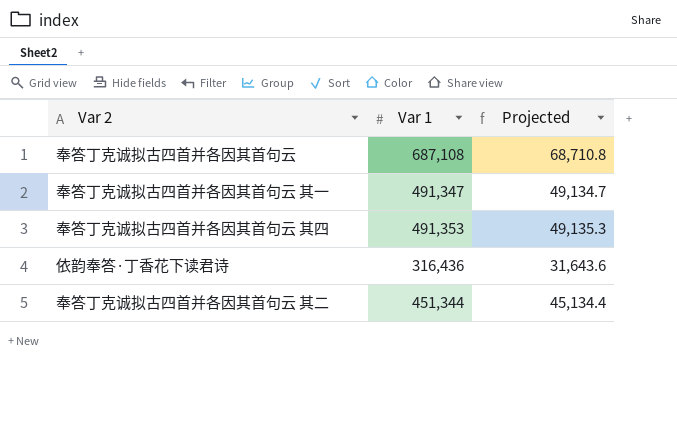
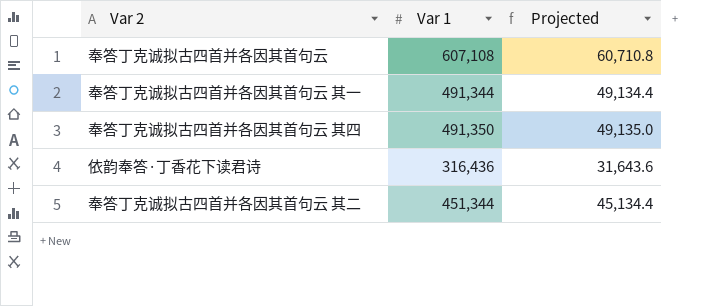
奉答丁克诚拟古四首并各因其首句云 | Var 1: 687,108 -> 607,108
奉答丁克诚拟古四首并各因其首句云 | Projected: 68,710.8 -> 60,710.8
奉答丁克诚拟古四首并各因其首句云 其一 | Var 1: 491,347 -> 491,344
奉答丁克诚拟古四首并各因其首句云 其一 | Projected: 49,134.7 -> 49,134.4
奉答丁克诚拟古四首并各因其首句云 其四 | Var 1: 491,353 -> 491,350
奉答丁克诚拟古四首并各因其首句云 其四 | Projected: 49,135.3 -> 49,135.0

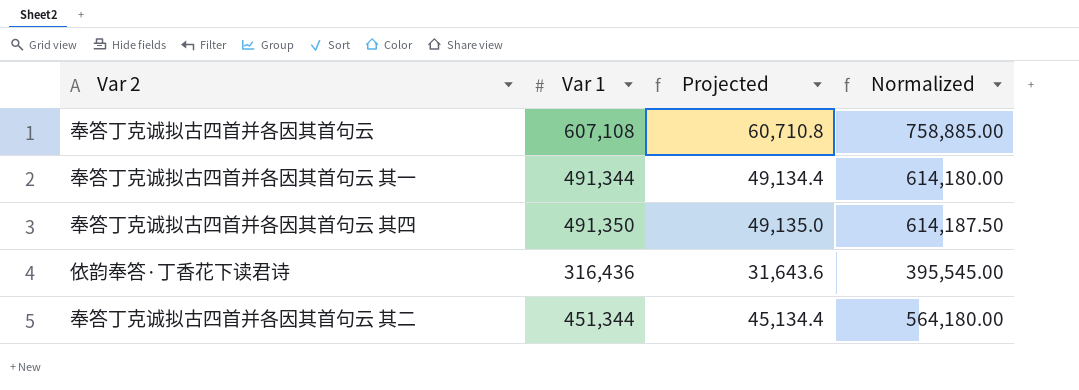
column Normalized | formula: none -> [Var 1] * 1.25

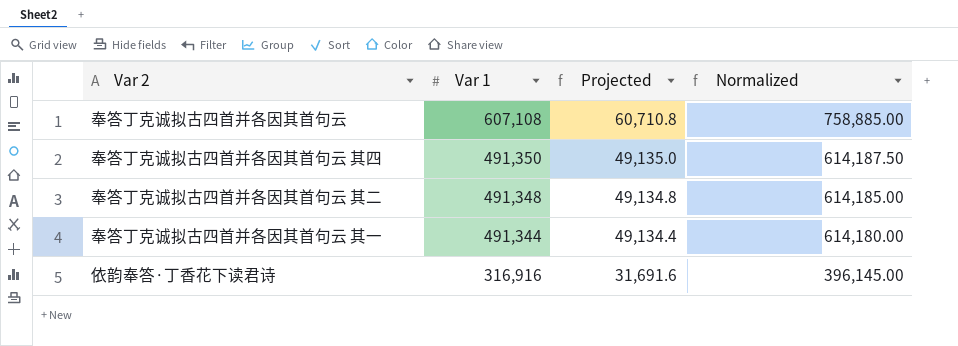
row order: none -> Var 1 descending
奉答丁克诚拟古四首并各因其首句云 其二 | Var 1: 451,344 -> 491,348
奉答丁克诚拟古四首并各因其首句云 其二 | Projected: 45,134.4 -> 49,134.8
奉答丁克诚拟古四首并各因其首句云 其二 | Normalized: 564,180.00 -> 614,185.00
依韵奉答·丁香花下读君诗 | Var 1: 316,436 -> 316,916
依韵奉答·丁香花下读君诗 | Projected: 31,643.6 -> 31,691.6
依韵奉答·丁香花下读君诗 | Normalized: 395,545.00 -> 396,145.00

